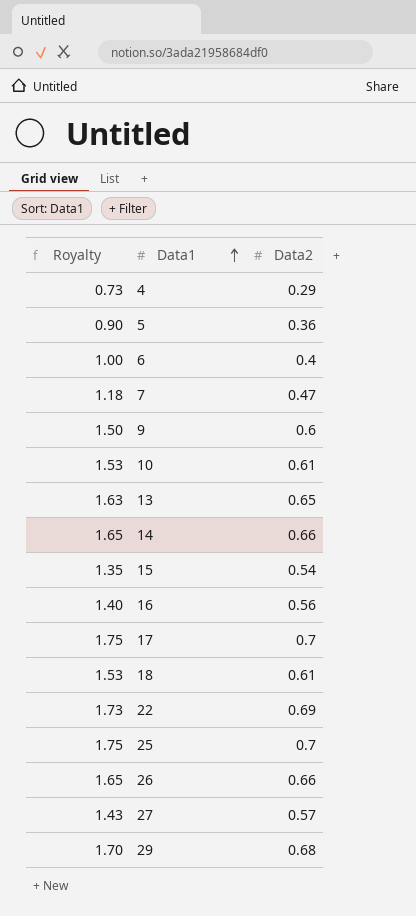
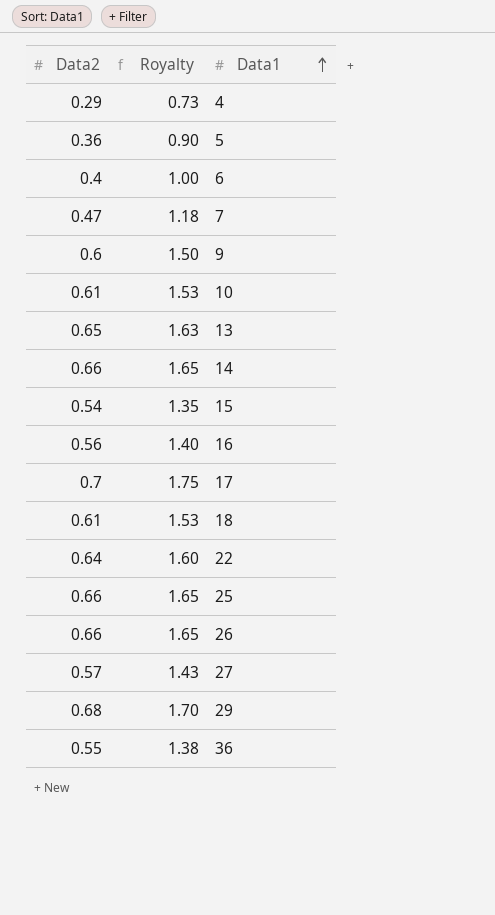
column Data2 | position: 3 -> 1
22 | Data2: 0.69 -> 0.64
22 | Royalty: 1.73 -> 1.60
25 | Data2: 0.7 -> 0.66
25 | Royalty: 1.75 -> 1.65
row 36: none -> 0.55 | 1.38

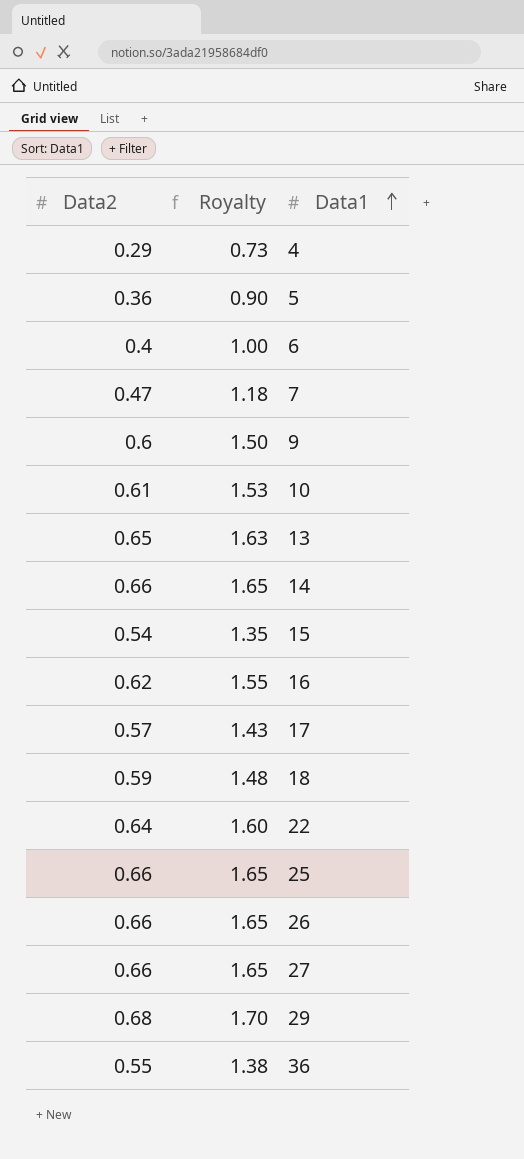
16 | Data2: 0.56 -> 0.62
16 | Royalty: 1.40 -> 1.55
17 | Data2: 0.7 -> 0.57
17 | Royalty: 1.75 -> 1.43
18 | Data2: 0.61 -> 0.59
18 | Royalty: 1.53 -> 1.48
27 | Data2: 0.57 -> 0.66
27 | Royalty: 1.43 -> 1.65

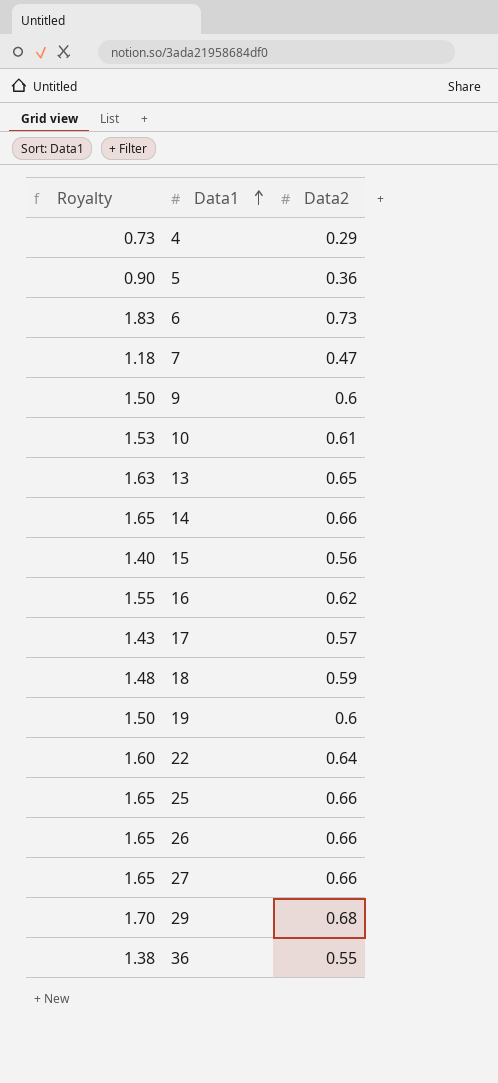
column Data2 | position: 1 -> 3
6 | Royalty: 1.00 -> 1.83
6 | Data2: 0.4 -> 0.73
15 | Royalty: 1.35 -> 1.40
15 | Data2: 0.54 -> 0.56
row 19: none -> 1.50 | 0.6

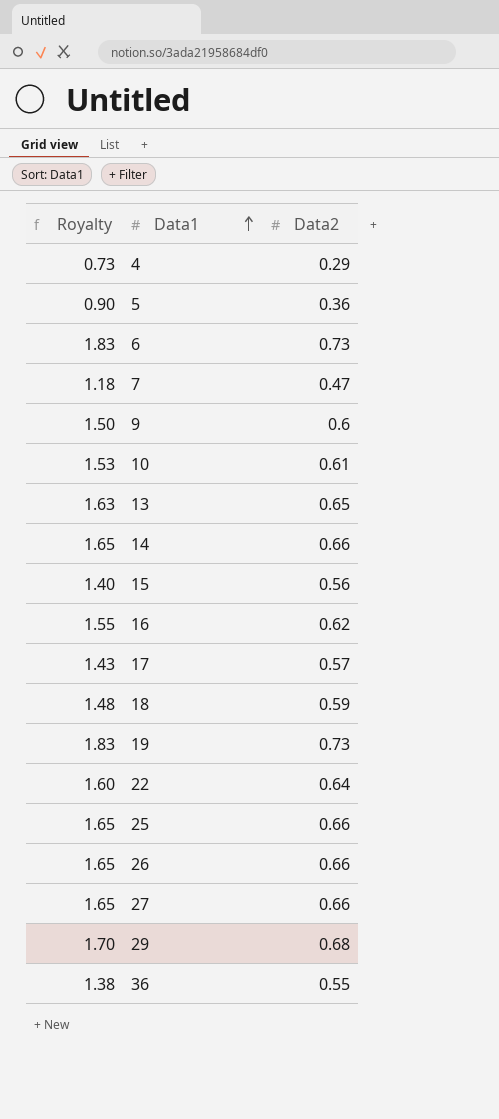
19 | Royalty: 1.50 -> 1.83
19 | Data2: 0.6 -> 0.73

